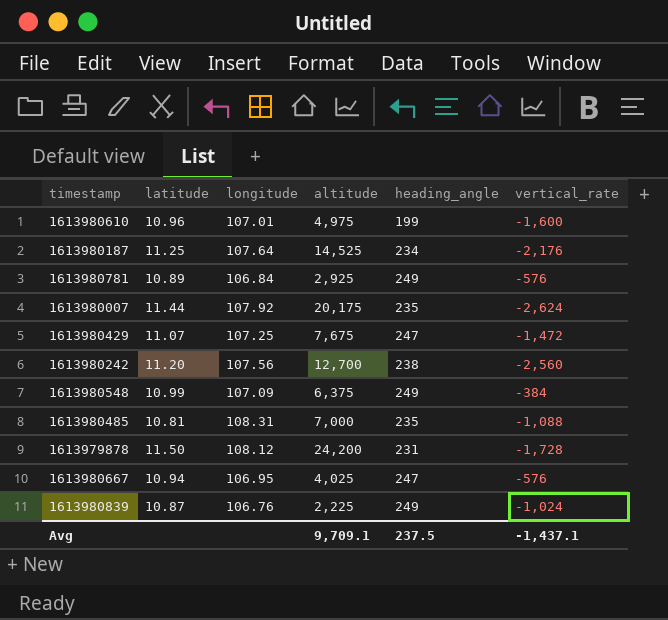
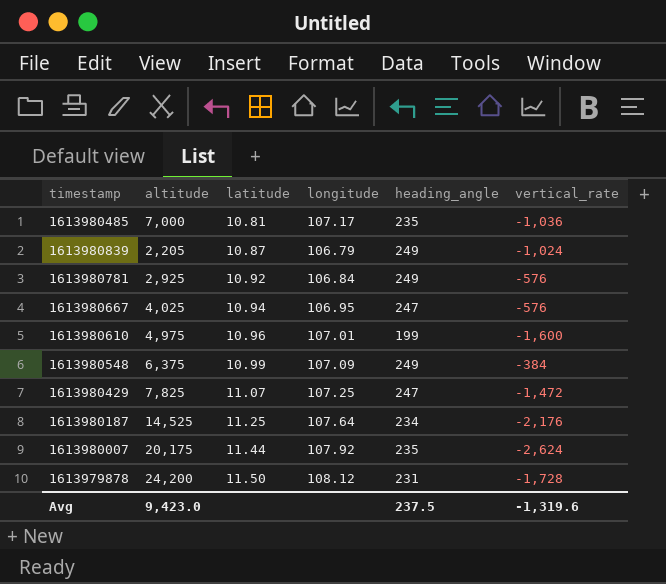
row order: none -> latitude ascending
column altitude | position: 4 -> 2
row 1613980242: 11.20 | 107.56 | 12,700 | 238 | -2,560 -> none
1613980485 | longitude: 108.31 -> 107.17
1613980485 | vertical_rate: -1,088 -> -1,036
1613980839 | altitude: 2,225 -> 2,205
1613980839 | longitude: 106.76 -> 106.79
1613980781 | latitude: 10.89 -> 10.92
1613980429 | altitude: 7,675 -> 7,825
Avg | altitude: 9,709.1 -> 9,423.0
Avg | vertical_rate: -1,437.1 -> -1,319.6

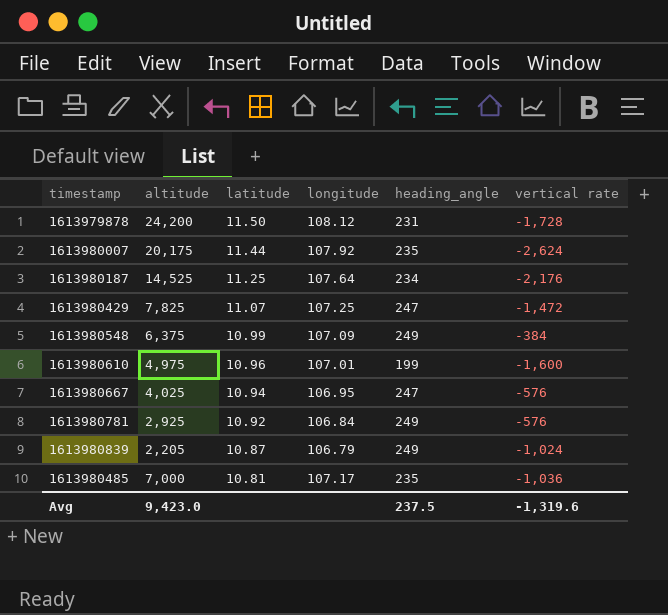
row order: latitude ascending -> latitude descending
column name: vertical_rate -> vertical rate

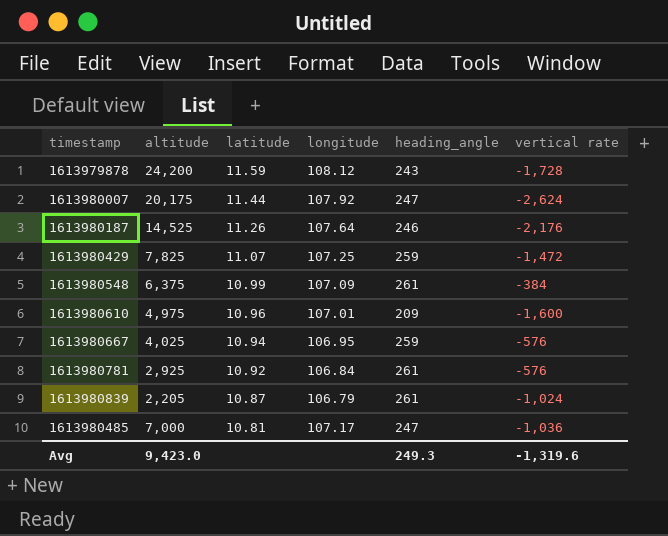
1613979878 | latitude: 11.50 -> 11.59
1613979878 | heading_angle: 231 -> 243
1613980007 | heading_angle: 235 -> 247
1613980187 | latitude: 11.25 -> 11.26
1613980187 | heading_angle: 234 -> 246
1613980429 | heading_angle: 247 -> 259
1613980548 | heading_angle: 249 -> 261
1613980610 | heading_angle: 199 -> 209
1613980667 | heading_angle: 247 -> 259
1613980781 | heading_angle: 249 -> 261
1613980839 | heading_angle: 249 -> 261
1613980485 | heading_angle: 235 -> 247
Avg | heading_angle: 237.5 -> 249.3

